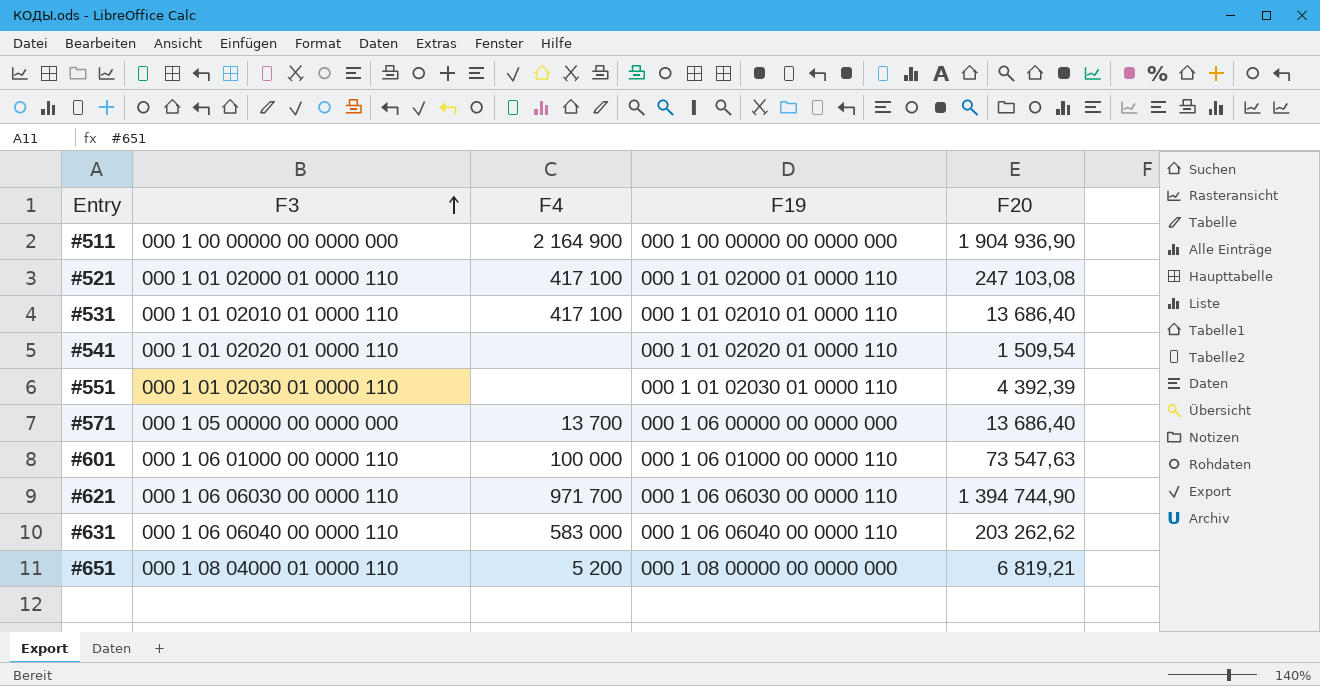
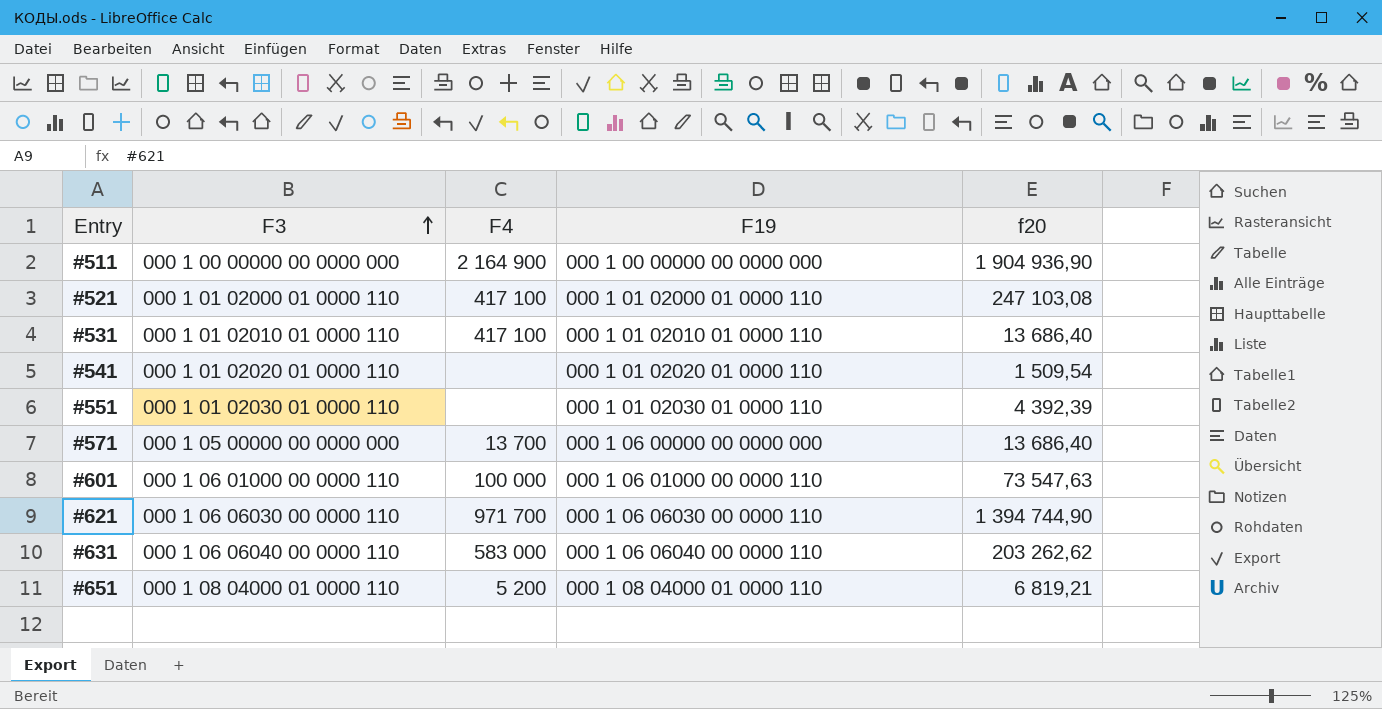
column name: F20 -> f20
#651 | F19: 000 1 08 00000 00 0000 000 -> 000 1 08 04000 01 0000 110

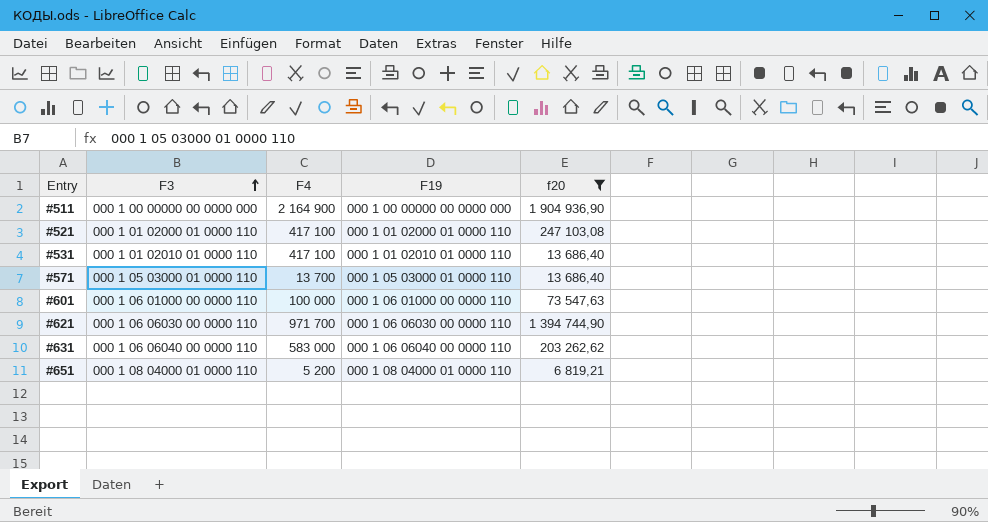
filter: none -> f20 >= 6 819,21
#571 | F3: 000 1 05 00000 00 0000 000 -> 000 1 05 03000 01 0000 110
#571 | F19: 000 1 06 00000 00 0000 000 -> 000 1 05 03000 01 0000 110

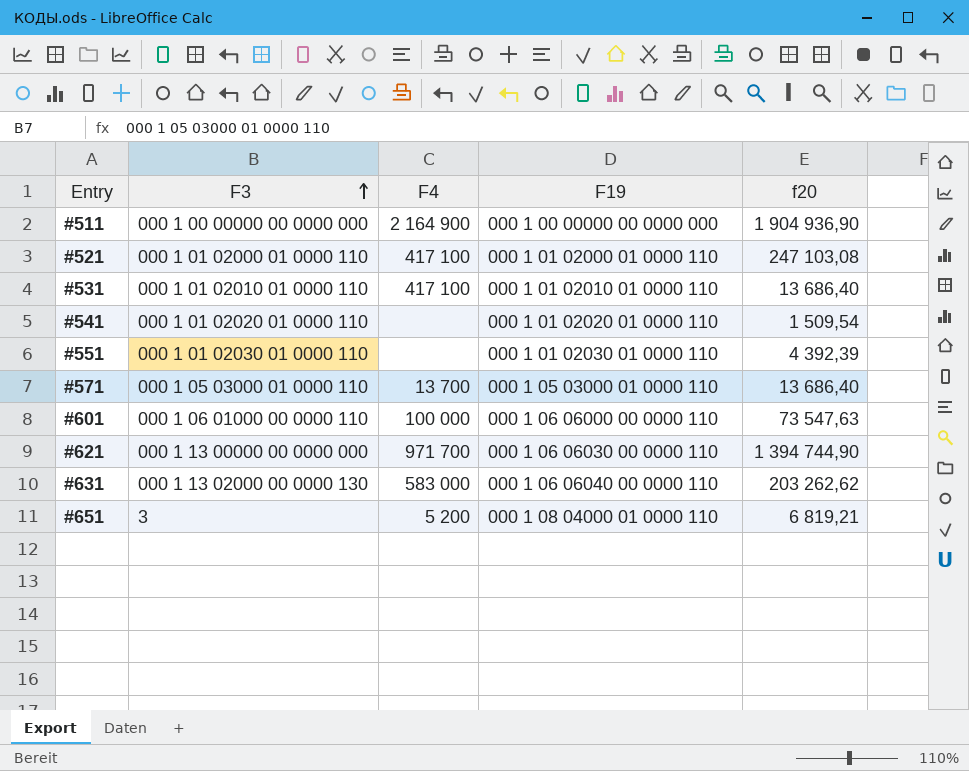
filter: f20 >= 6 819,21 -> none
#601 | F19: 000 1 06 01000 00 0000 110 -> 000 1 06 06000 00 0000 110
#621 | F3: 000 1 06 06030 00 0000 110 -> 000 1 13 00000 00 0000 000
#631 | F3: 000 1 06 06040 00 0000 110 -> 000 1 13 02000 00 0000 130
#651 | F3: 000 1 08 04000 01 0000 110 -> 3

